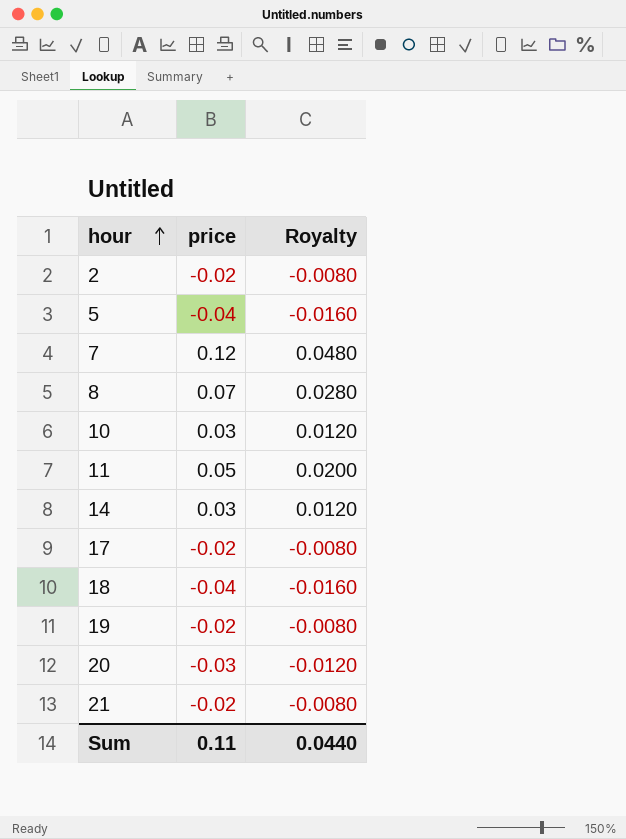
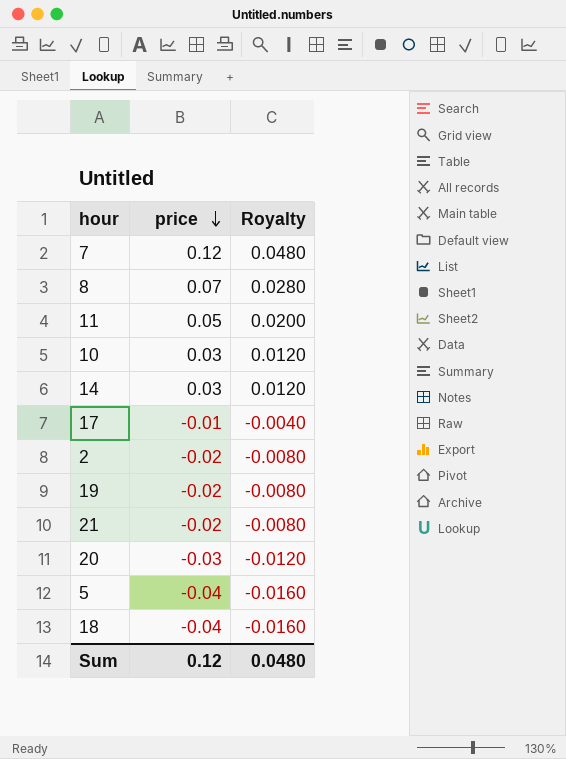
row order: hour ascending -> price descending
17 | price: -0.02 -> -0.01
17 | Royalty: -0.0080 -> -0.0040
Sum | price: 0.11 -> 0.12
Sum | Royalty: 0.0440 -> 0.0480

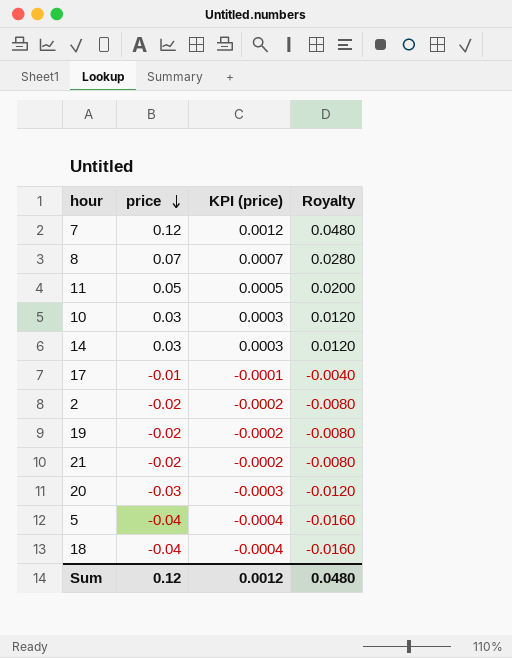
column KPI (price) | formula: none -> [price] * 0.01

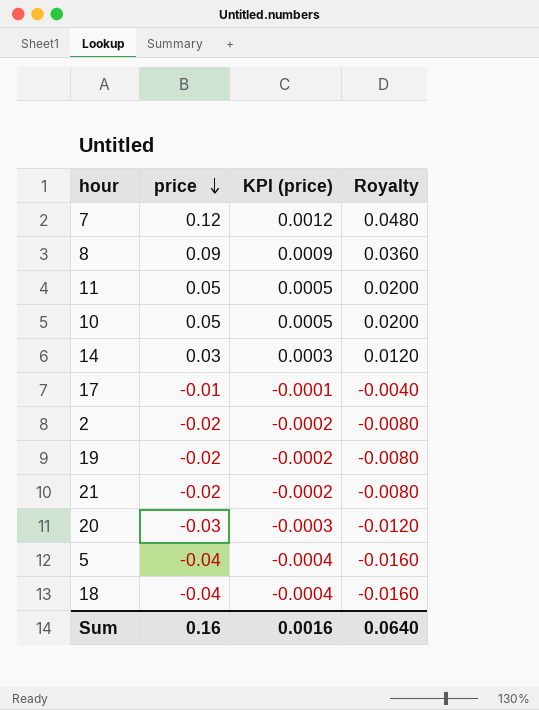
8 | price: 0.07 -> 0.09
8 | KPI (price): 0.0007 -> 0.0009
8 | Royalty: 0.0280 -> 0.0360
10 | price: 0.03 -> 0.05
10 | KPI (price): 0.0003 -> 0.0005
10 | Royalty: 0.0120 -> 0.0200
Sum | price: 0.12 -> 0.16
Sum | KPI (price): 0.0012 -> 0.0016
Sum | Royalty: 0.0480 -> 0.0640

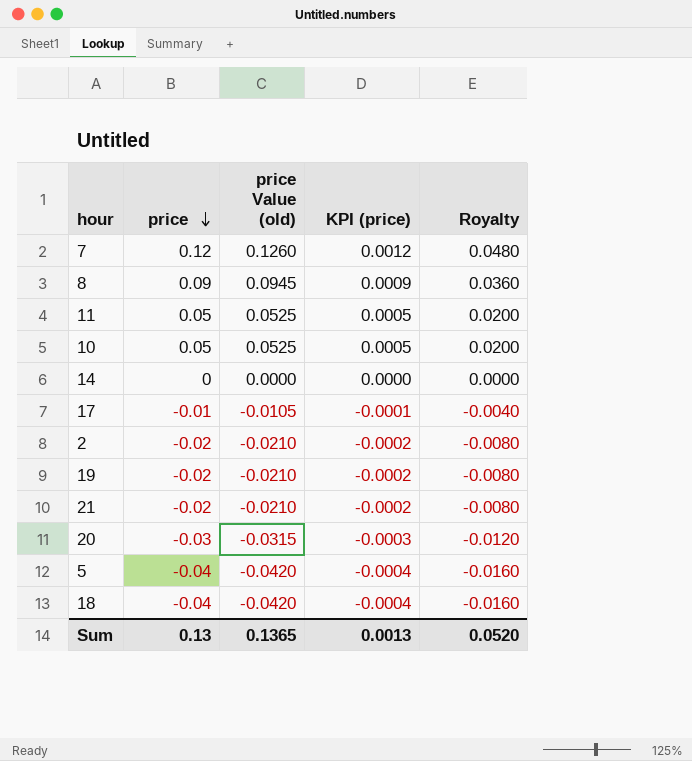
column price Value (old) | formula: none -> [price] * 1.05
14 | price: 0.03 -> 0
14 | KPI (price): 0.0003 -> 0.0000
14 | Royalty: 0.0120 -> 0.0000
Sum | price: 0.16 -> 0.13
Sum | KPI (price): 0.0016 -> 0.0013
Sum | Royalty: 0.0640 -> 0.0520

